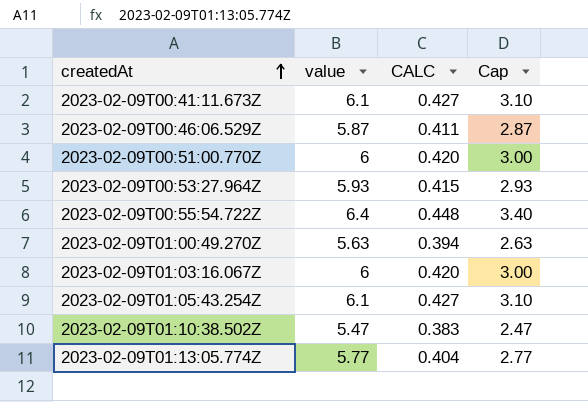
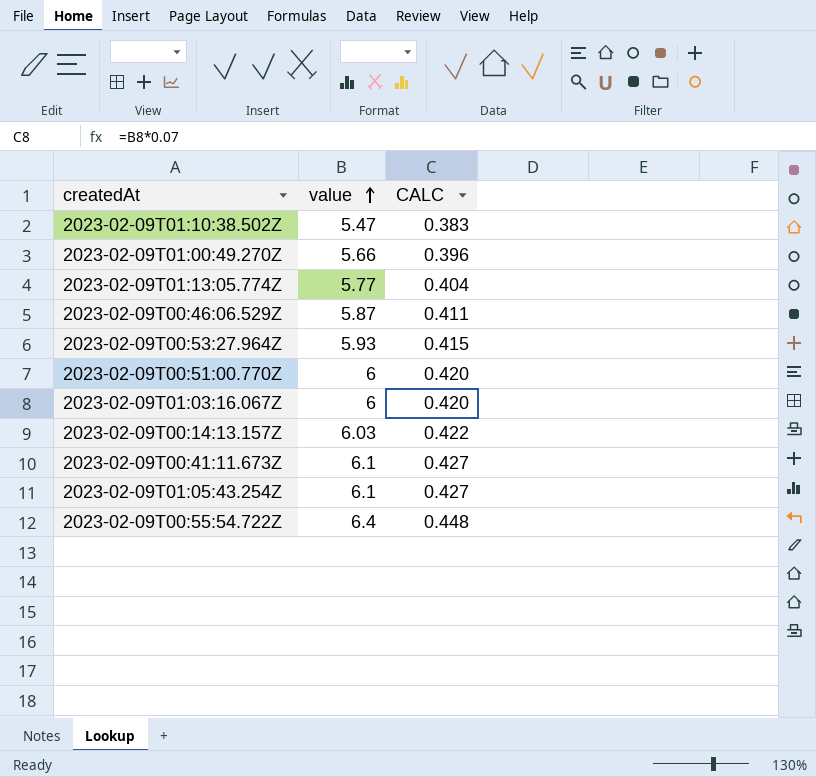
row order: createdAt ascending -> value ascending
column Cap | formula: [value] - 3 -> none
2023-02-09T01:00:49.270Z | value: 5.63 -> 5.66
2023-02-09T01:00:49.270Z | CALC: 0.394 -> 0.396
row 2023-02-09T00:14:13.157Z: none -> 6.03 | 0.422

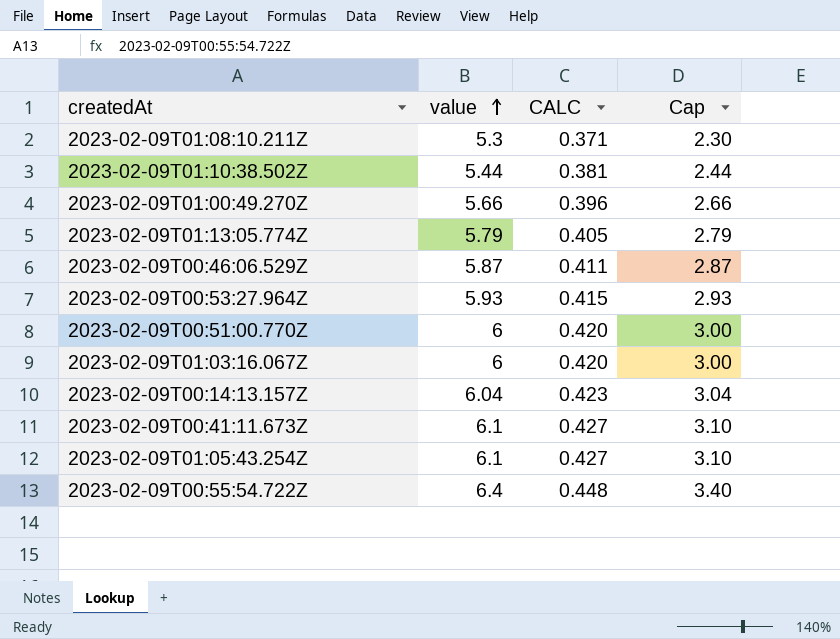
column Cap | formula: none -> [value] - 3
row 2023-02-09T01:08:10.211Z: none -> 5.3 | 0.371 | 2.30
2023-02-09T01:10:38.502Z | value: 5.47 -> 5.44
2023-02-09T01:10:38.502Z | CALC: 0.383 -> 0.381
2023-02-09T01:13:05.774Z | value: 5.77 -> 5.79
2023-02-09T01:13:05.774Z | CALC: 0.404 -> 0.405
2023-02-09T00:14:13.157Z | value: 6.03 -> 6.04
2023-02-09T00:14:13.157Z | CALC: 0.422 -> 0.423

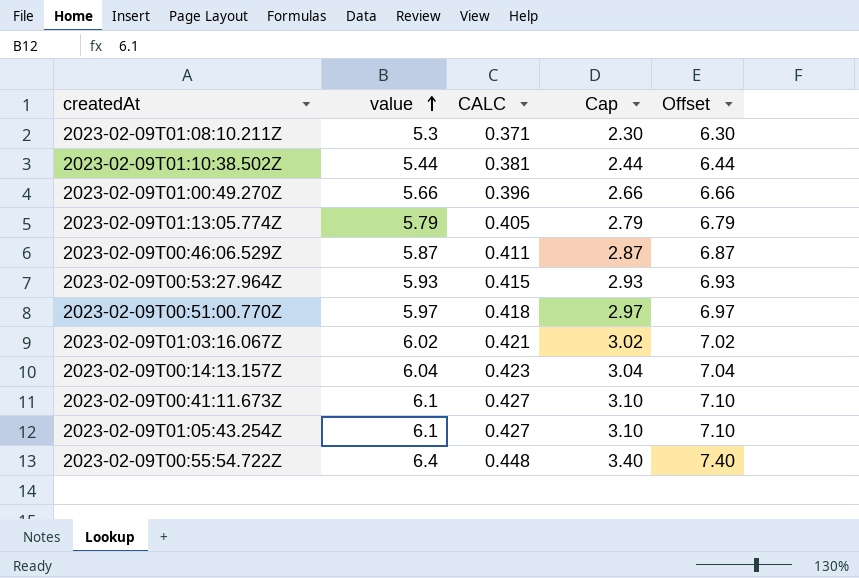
column Offset | formula: none -> [value] + 1
2023-02-09T00:51:00.770Z | value: 6 -> 5.97
2023-02-09T00:51:00.770Z | CALC: 0.420 -> 0.418
2023-02-09T00:51:00.770Z | Cap: 3.00 -> 2.97
2023-02-09T01:03:16.067Z | value: 6 -> 6.02
2023-02-09T01:03:16.067Z | CALC: 0.420 -> 0.421
2023-02-09T01:03:16.067Z | Cap: 3.00 -> 3.02

